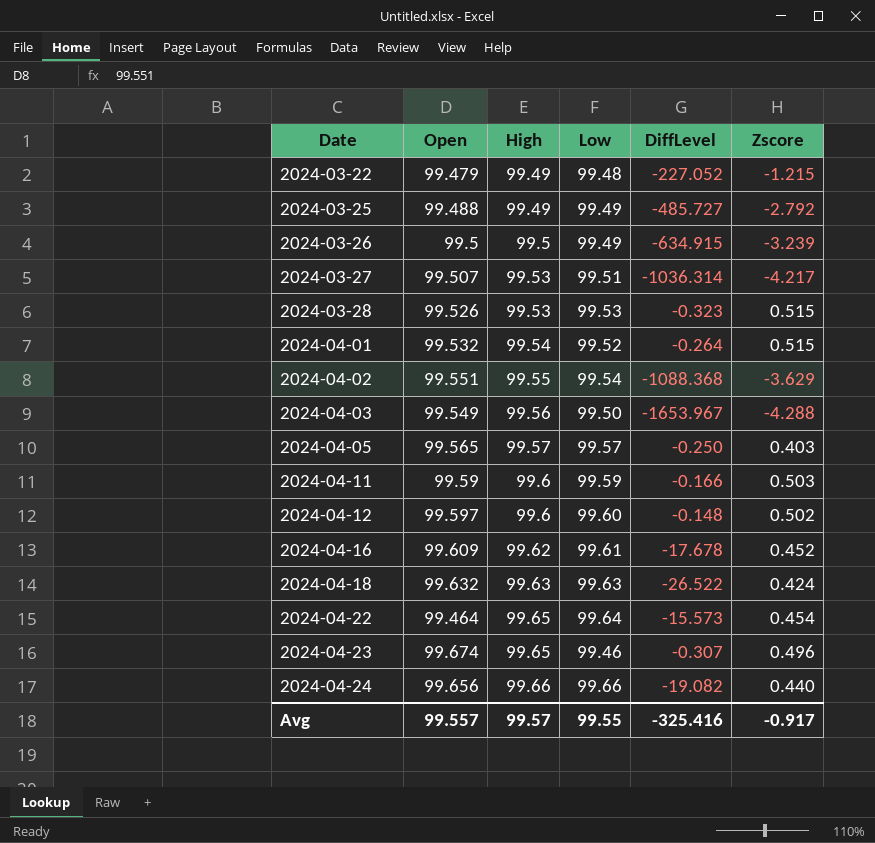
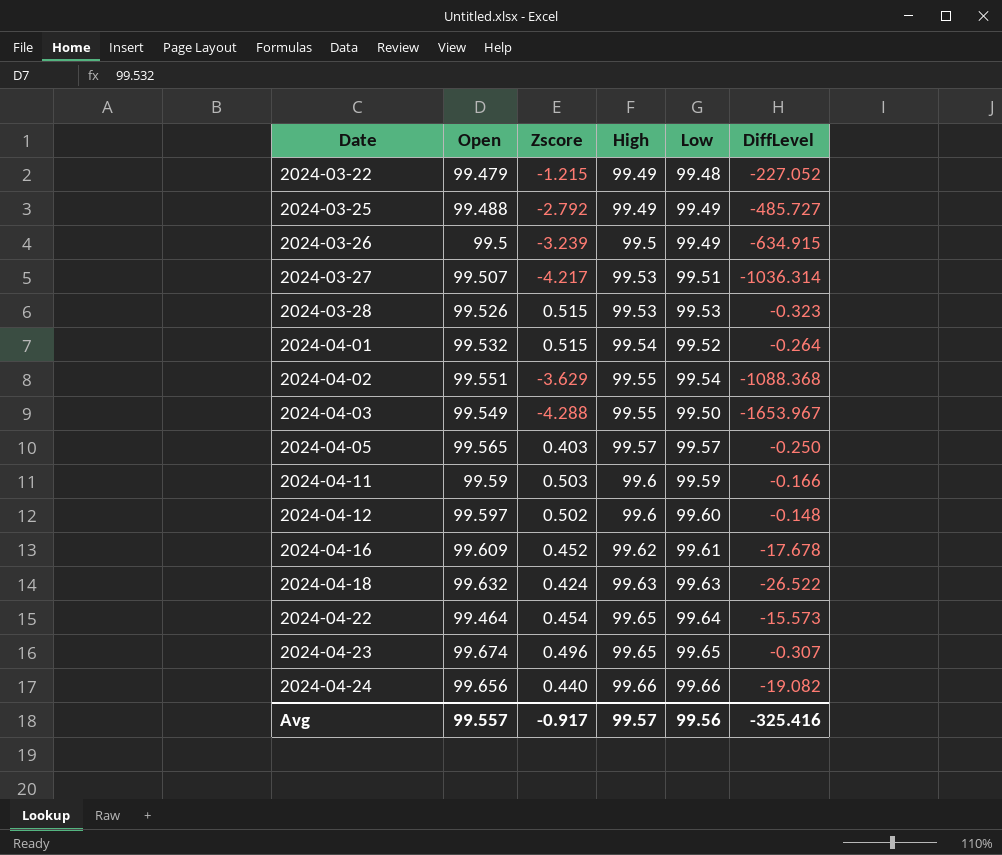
column Zscore | position: 6 -> 3
2024-04-03 | High: 99.56 -> 99.55
2024-04-23 | Low: 99.46 -> 99.65
Avg | Low: 99.55 -> 99.56

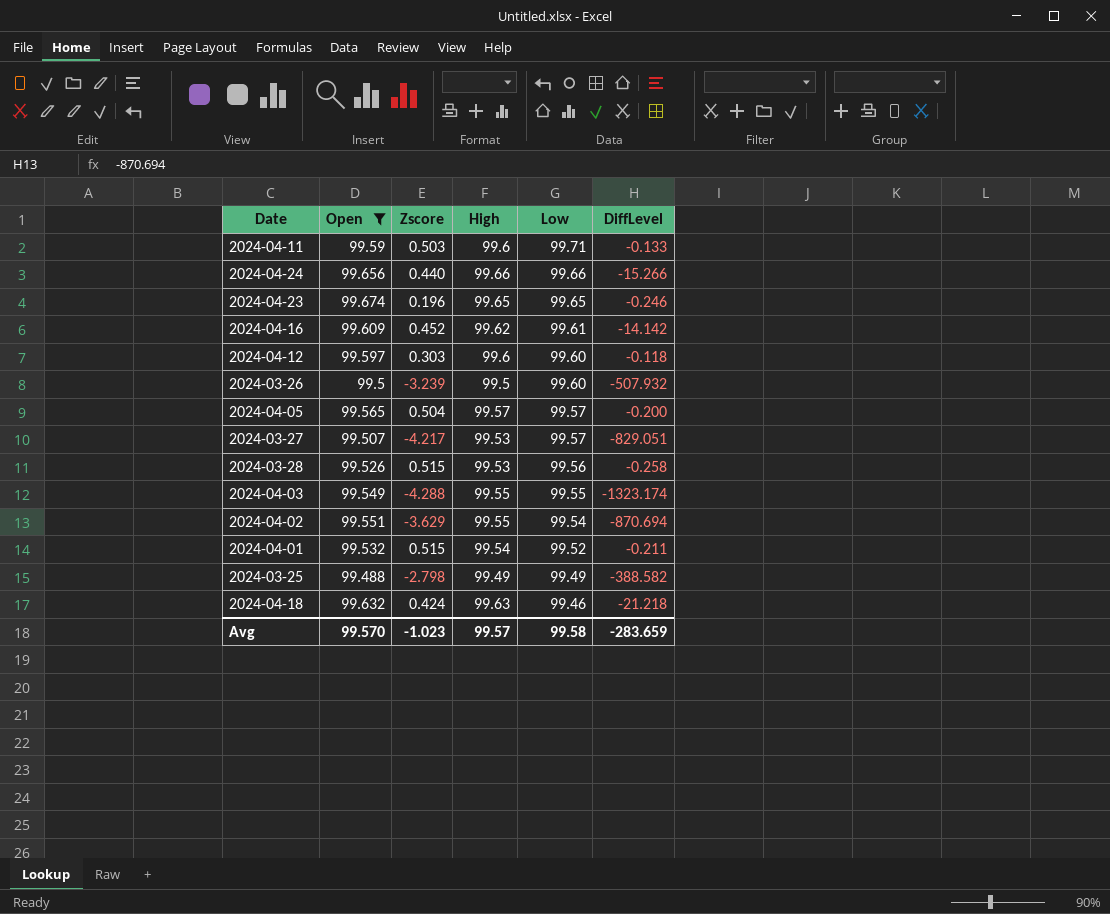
filter: none -> Open >= 99.488
row order: Date ascending -> Low descending
2024-04-11 | Low: 99.59 -> 99.71
2024-04-11 | DiffLevel: -0.166 -> -0.133
2024-04-24 | DiffLevel: -19.082 -> -15.266
2024-04-23 | Zscore: 0.496 -> 0.196
2024-04-23 | DiffLevel: -0.307 -> -0.246
2024-04-16 | DiffLevel: -17.678 -> -14.142
2024-04-12 | Zscore: 0.502 -> 0.303
2024-04-12 | DiffLevel: -0.148 -> -0.118
2024-03-26 | Low: 99.49 -> 99.60
2024-03-26 | DiffLevel: -634.915 -> -507.932
2024-04-05 | Zscore: 0.403 -> 0.504
2024-04-05 | DiffLevel: -0.250 -> -0.200
2024-03-27 | Low: 99.51 -> 99.57
2024-03-27 | DiffLevel: -1036.314 -> -829.051
2024-03-28 | Low: 99.53 -> 99.56
2024-03-28 | DiffLevel: -0.323 -> -0.258
2024-04-03 | Low: 99.50 -> 99.55
2024-04-03 | DiffLevel: -1653.967 -> -1323.174
2024-04-02 | DiffLevel: -1088.368 -> -870.694
2024-04-01 | DiffLevel: -0.264 -> -0.211
2024-03-25 | Zscore: -2.792 -> -2.798
2024-03-25 | DiffLevel: -485.727 -> -388.582
2024-04-18 | Low: 99.63 -> 99.46
2024-04-18 | DiffLevel: -26.522 -> -21.218
Avg | Open: 99.557 -> 99.570
Avg | Zscore: -0.917 -> -1.023
Avg | Low: 99.56 -> 99.58
Avg | DiffLevel: -325.416 -> -283.659

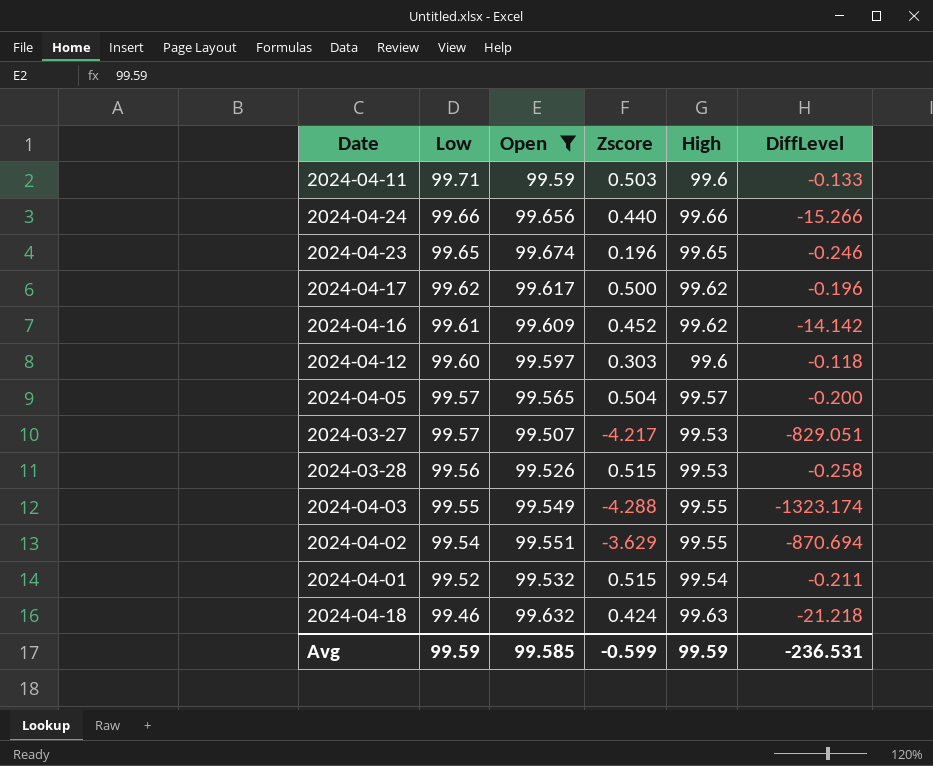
column Low | position: 5 -> 2
row 2024-03-26: 99.5 | -3.239 | 99.5 | 99.60 | -507.932 -> none
row 2024-03-25: 99.488 | -2.798 | 99.49 | 99.49 | -388.582 -> none
row 2024-04-17: none -> 99.62 | 99.617 | 0.500 | 99.62 | -0.196
Avg | Low: 99.58 -> 99.59
Avg | Open: 99.570 -> 99.585
Avg | Zscore: -1.023 -> -0.599
Avg | High: 99.57 -> 99.59
Avg | DiffLevel: -283.659 -> -236.531

